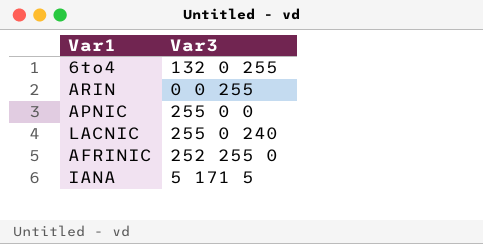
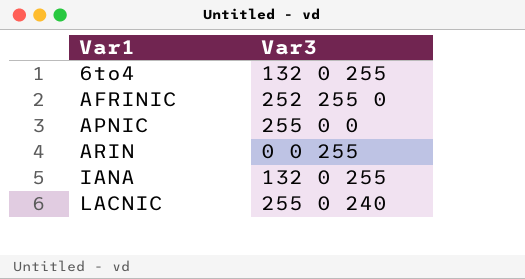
row order: none -> Var1 ascending
IANA | Var3: 5 171 5 -> 132 0 255

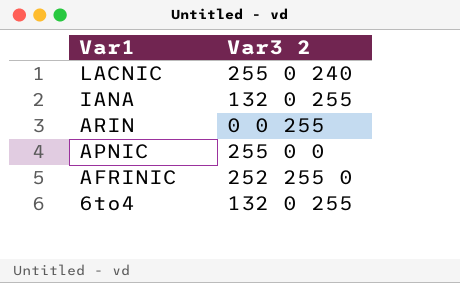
row order: Var1 ascending -> Var1 descending
column name: Var3 -> Var3 2

